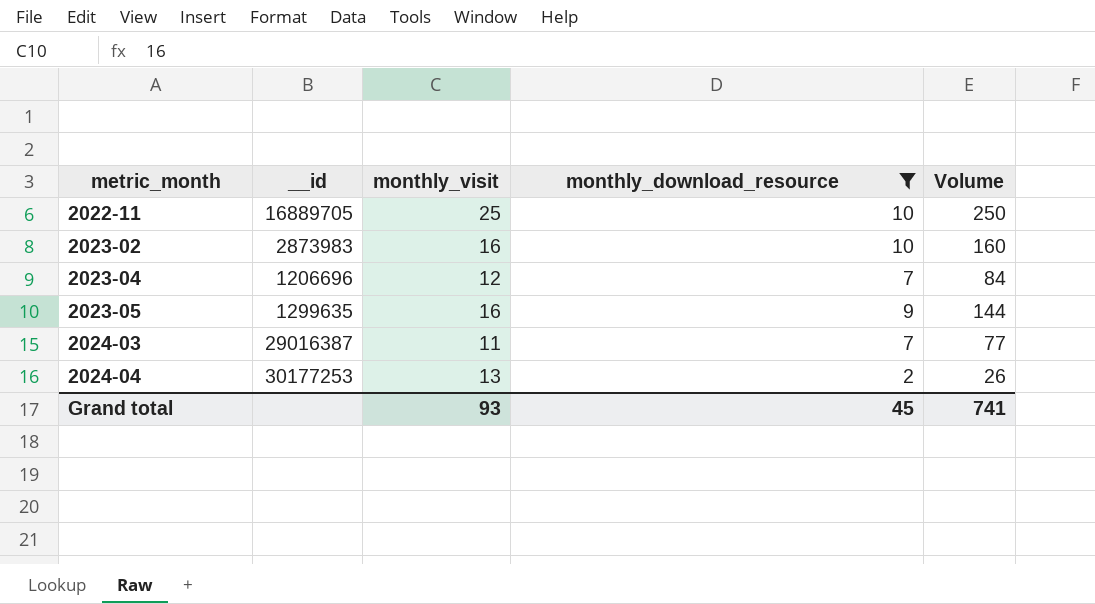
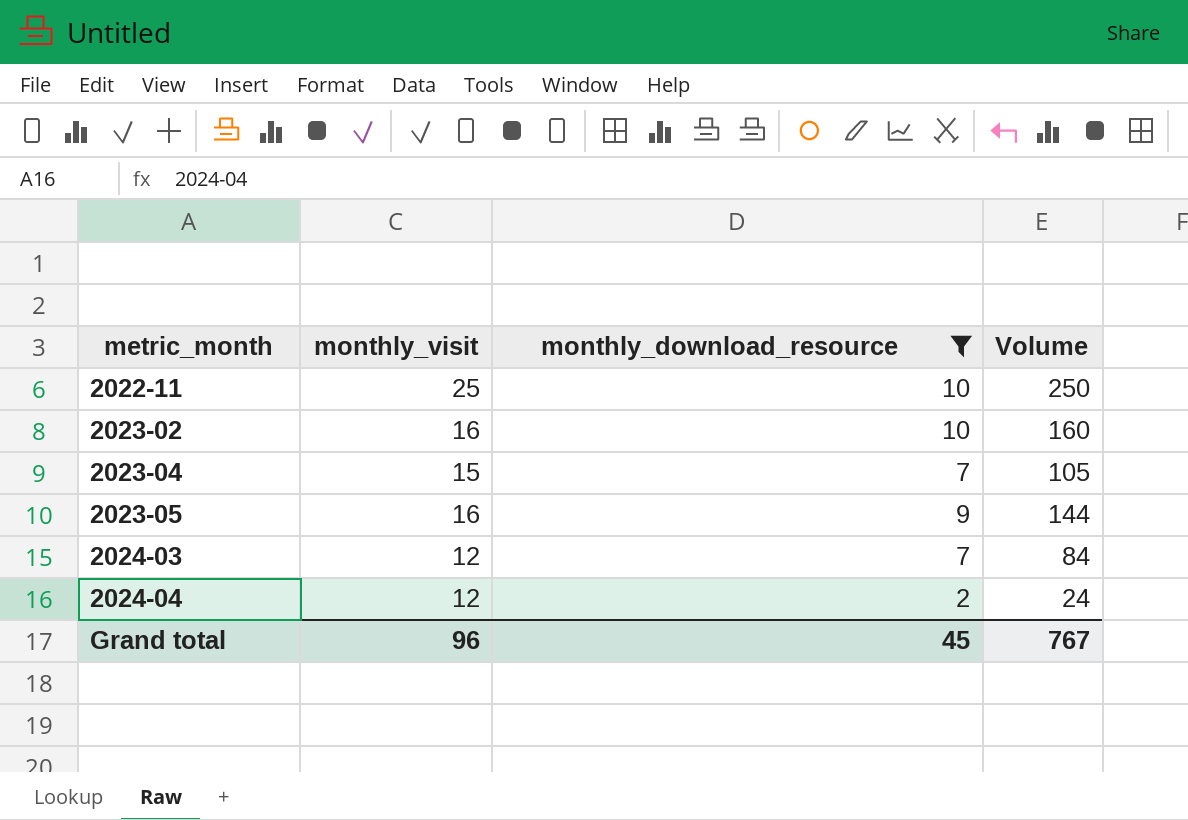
column __id | position: 2 -> none
2023-04 | monthly_visit: 12 -> 15
2023-04 | Volume: 84 -> 105
2024-03 | monthly_visit: 11 -> 12
2024-03 | Volume: 77 -> 84
2024-04 | monthly_visit: 13 -> 12
2024-04 | Volume: 26 -> 24
Grand total | monthly_visit: 93 -> 96
Grand total | Volume: 741 -> 767

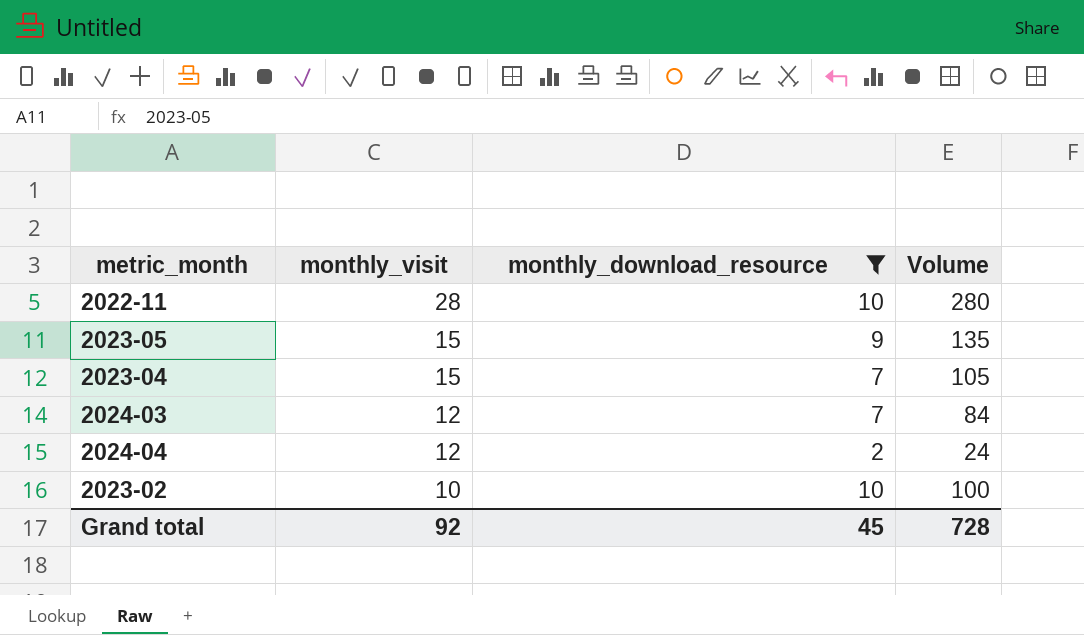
row order: metric_month ascending -> monthly_visit descending
2022-11 | monthly_visit: 25 -> 28
2022-11 | Volume: 250 -> 280
2023-05 | monthly_visit: 16 -> 15
2023-05 | Volume: 144 -> 135
2023-02 | monthly_visit: 16 -> 10
2023-02 | Volume: 160 -> 100
Grand total | monthly_visit: 96 -> 92
Grand total | Volume: 767 -> 728

